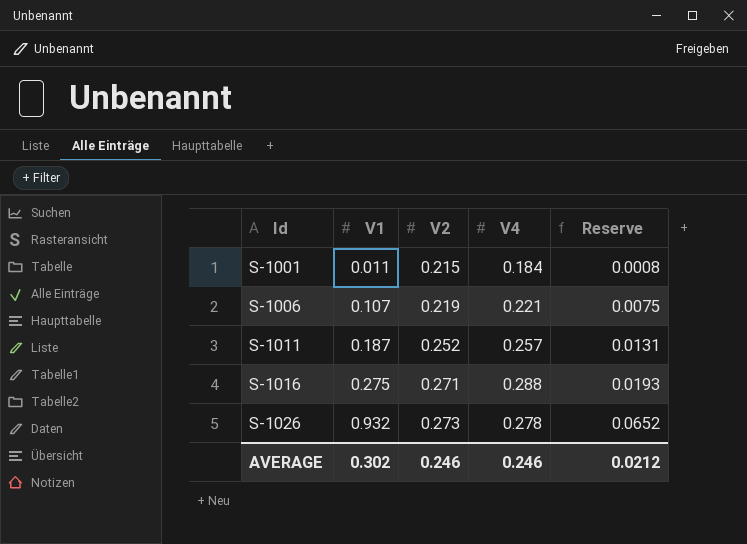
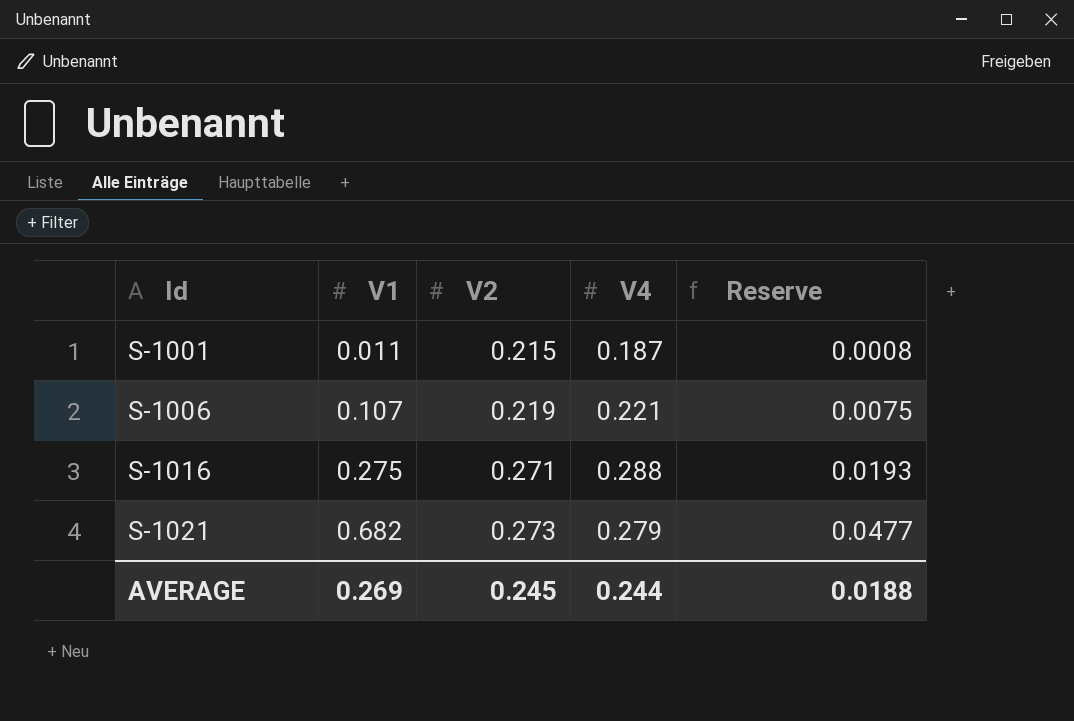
row S-1011: 0.187 | 0.252 | 0.257 | 0.0131 -> none
row S-1026: 0.932 | 0.273 | 0.278 | 0.0652 -> none
S-1001 | V4: 0.184 -> 0.187
row S-1021: none -> 0.682 | 0.273 | 0.279 | 0.0477
AVERAGE | V1: 0.302 -> 0.269
AVERAGE | V2: 0.246 -> 0.245
AVERAGE | V4: 0.246 -> 0.244
AVERAGE | Reserve: 0.0212 -> 0.0188

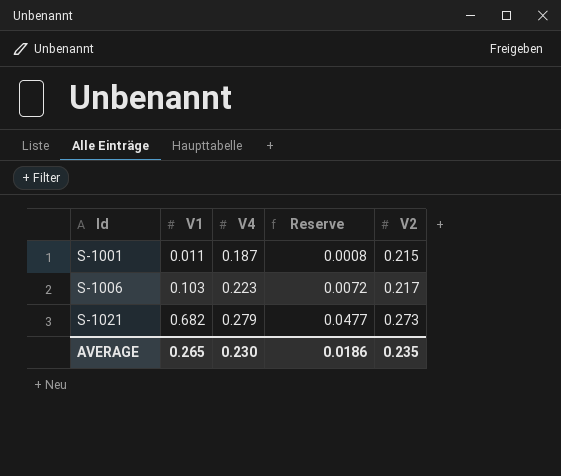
column V2 | position: 3 -> 5
row S-1016: 0.275 | 0.271 | 0.288 | 0.0193 -> none
S-1006 | V1: 0.107 -> 0.103
S-1006 | V4: 0.221 -> 0.223
S-1006 | Reserve: 0.0075 -> 0.0072
S-1006 | V2: 0.219 -> 0.217
AVERAGE | V1: 0.269 -> 0.265
AVERAGE | V4: 0.244 -> 0.230
AVERAGE | Reserve: 0.0188 -> 0.0186
AVERAGE | V2: 0.245 -> 0.235

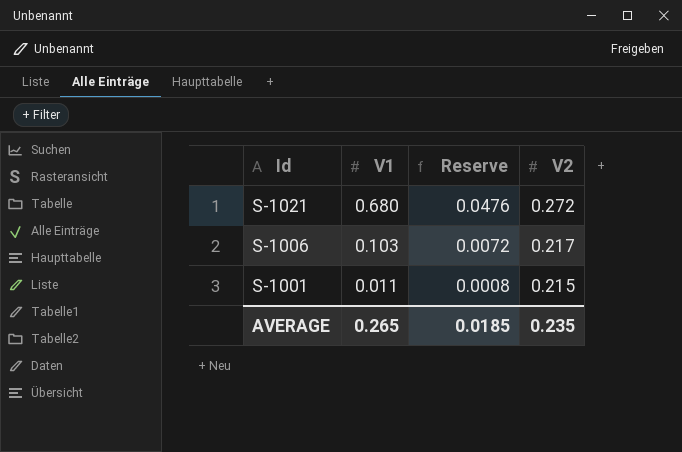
row order: Id ascending -> Id descending
column V4 | position: 3 -> none
S-1021 | V1: 0.682 -> 0.680
S-1021 | Reserve: 0.0477 -> 0.0476
S-1021 | V2: 0.273 -> 0.272
AVERAGE | Reserve: 0.0186 -> 0.0185

